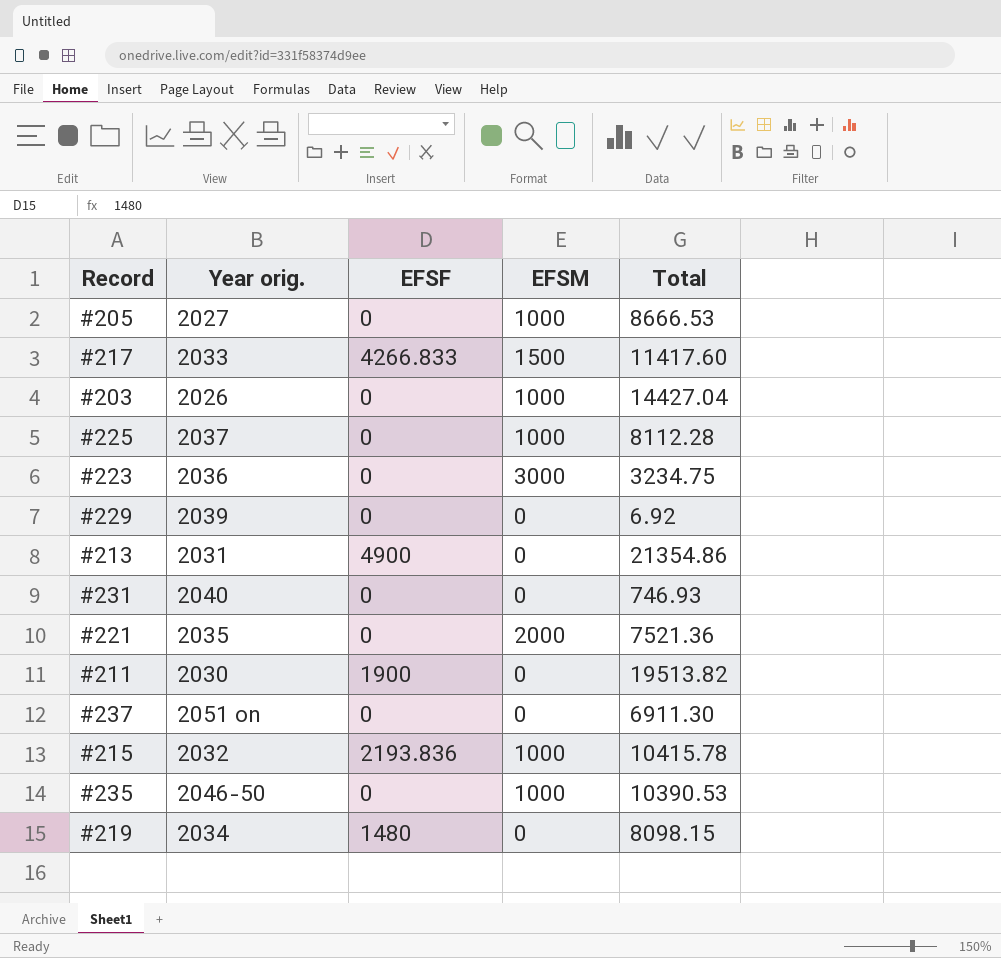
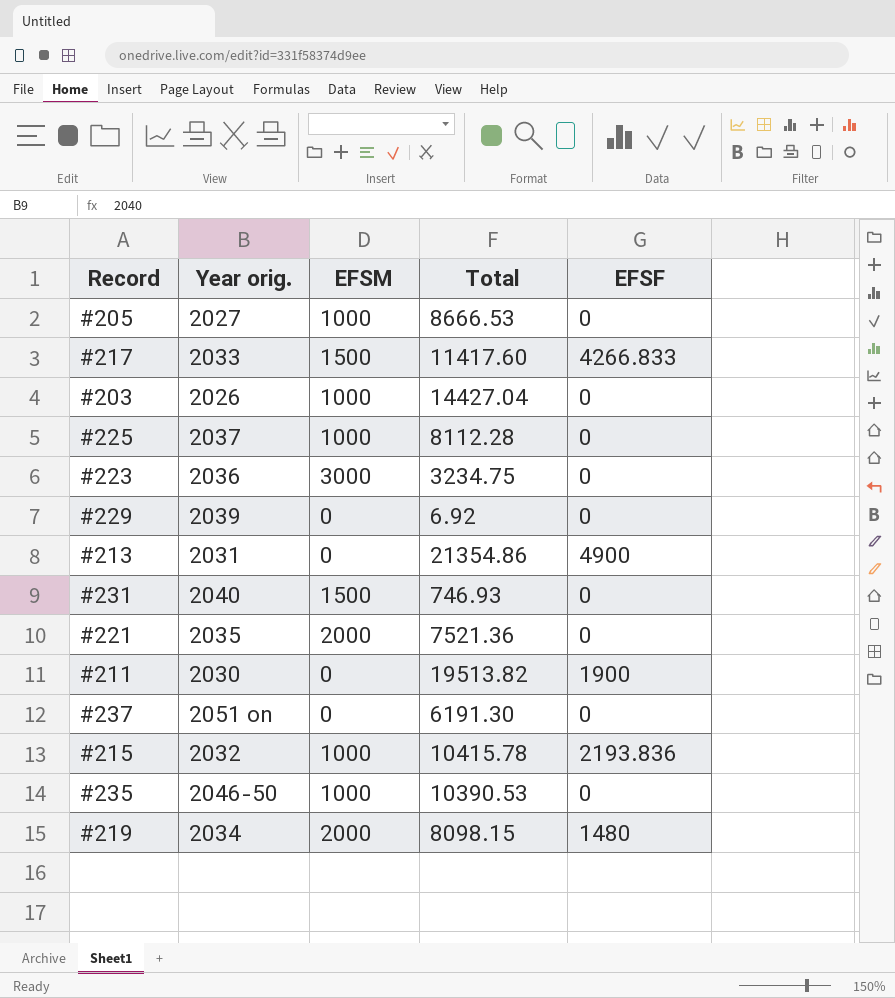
column EFSF | position: 3 -> 5
#231 | EFSM: 0 -> 1500
#237 | Total: 6911.30 -> 6191.30
#219 | EFSM: 0 -> 2000

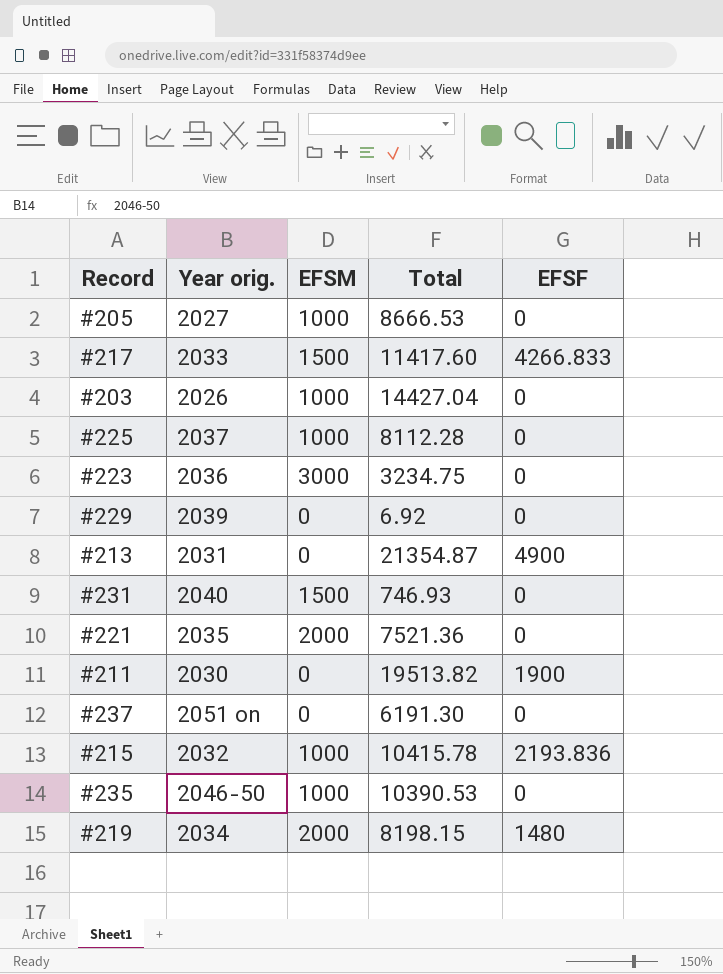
#213 | Total: 21354.86 -> 21354.87
#219 | Total: 8098.15 -> 8198.15

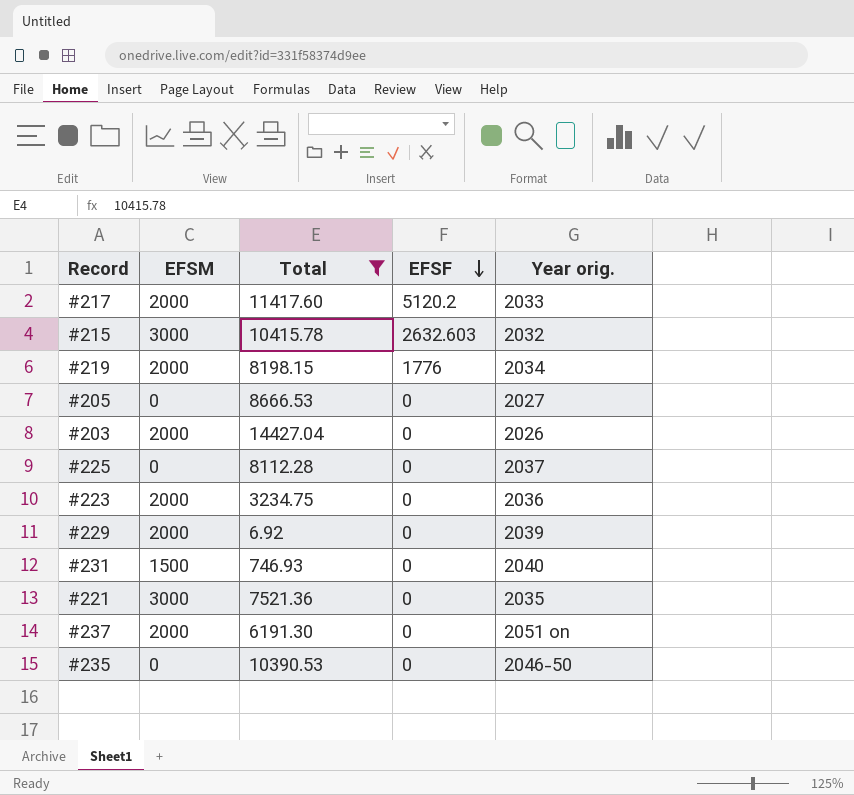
filter: none -> Total <= 14427.04
row order: none -> EFSF descending
column Year orig. | position: 2 -> 5
#217 | EFSM: 1500 -> 2000
#217 | EFSF: 4266.833 -> 5120.2
#215 | EFSM: 1000 -> 3000
#215 | EFSF: 2193.836 -> 2632.603
#219 | EFSF: 1480 -> 1776
#205 | EFSM: 1000 -> 0
#203 | EFSM: 1000 -> 2000
#225 | EFSM: 1000 -> 0
#223 | EFSM: 3000 -> 2000
#229 | EFSM: 0 -> 2000
#221 | EFSM: 2000 -> 3000
#237 | EFSM: 0 -> 2000
#235 | EFSM: 1000 -> 0

